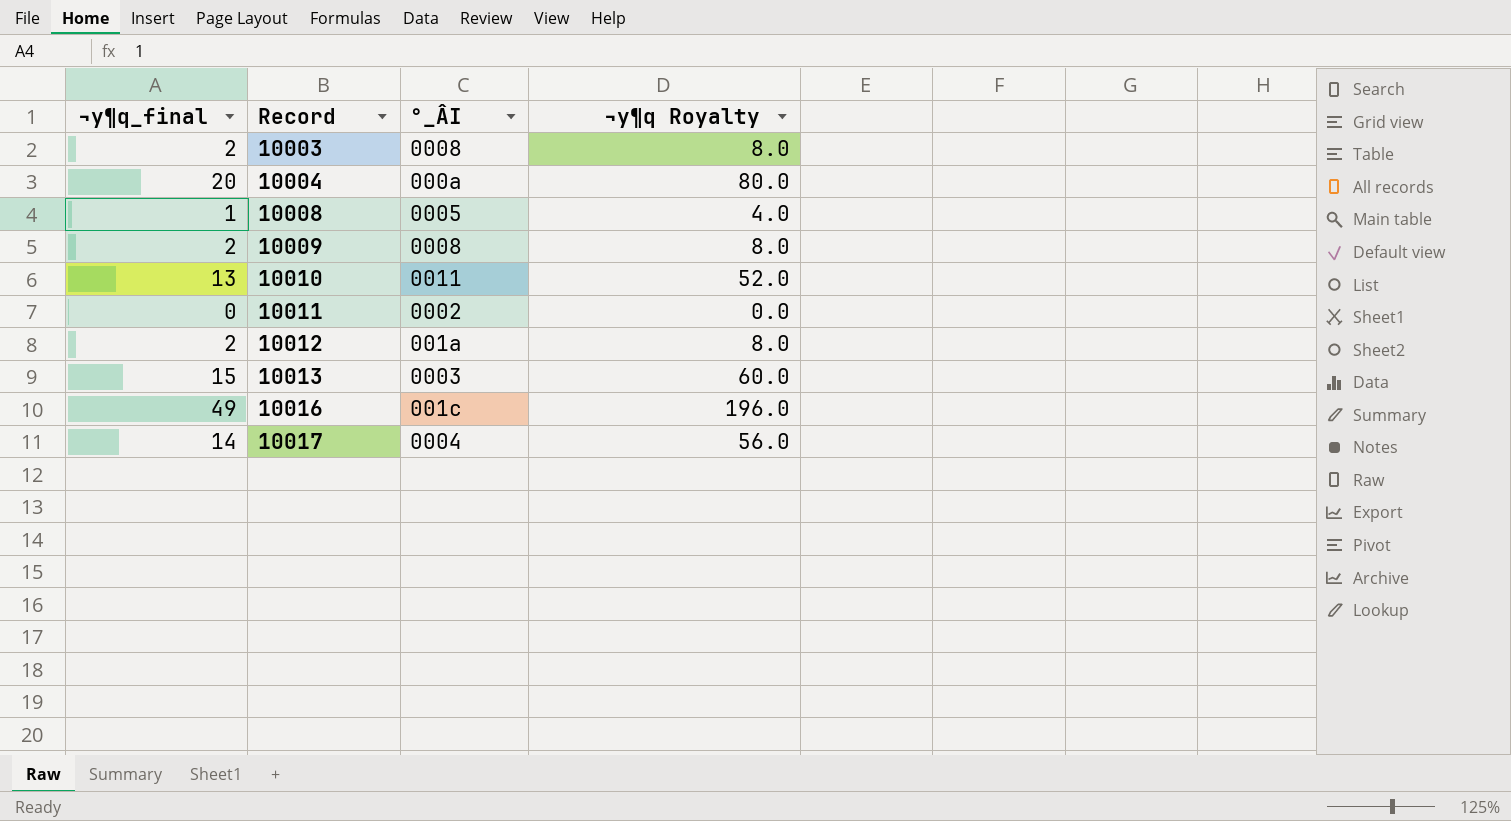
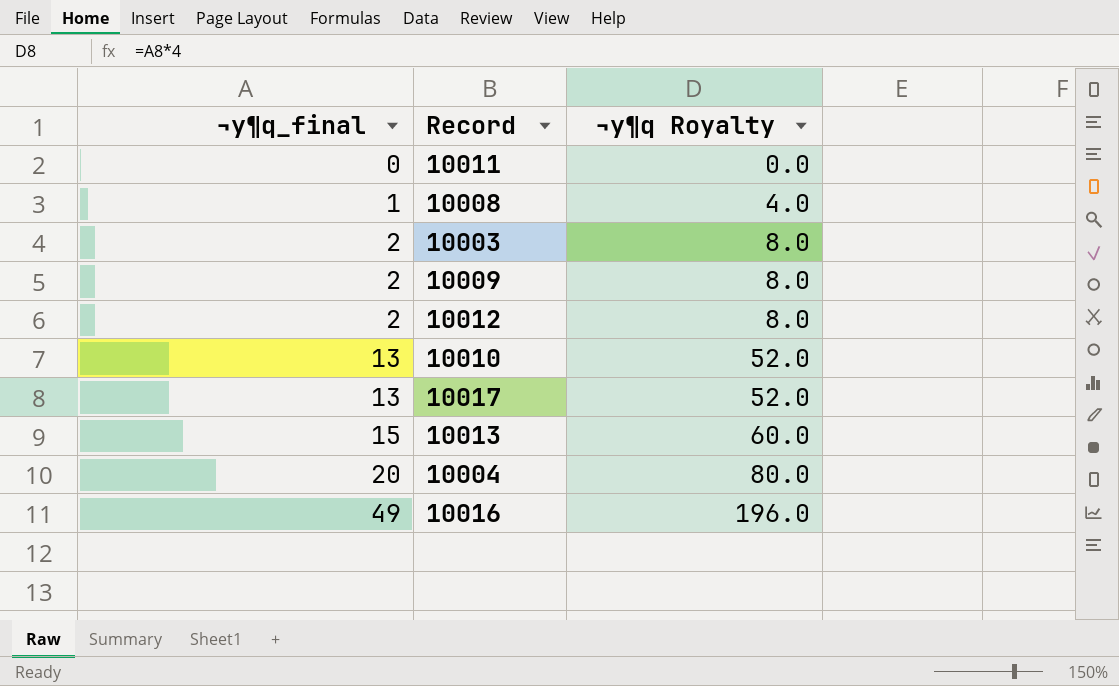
row order: Record ascending -> ¬y¶q_final ascending
column °_ÂI | position: 3 -> none
10017 | ¬y¶q_final: 14 -> 13
10017 | ¬y¶q Royalty: 56.0 -> 52.0

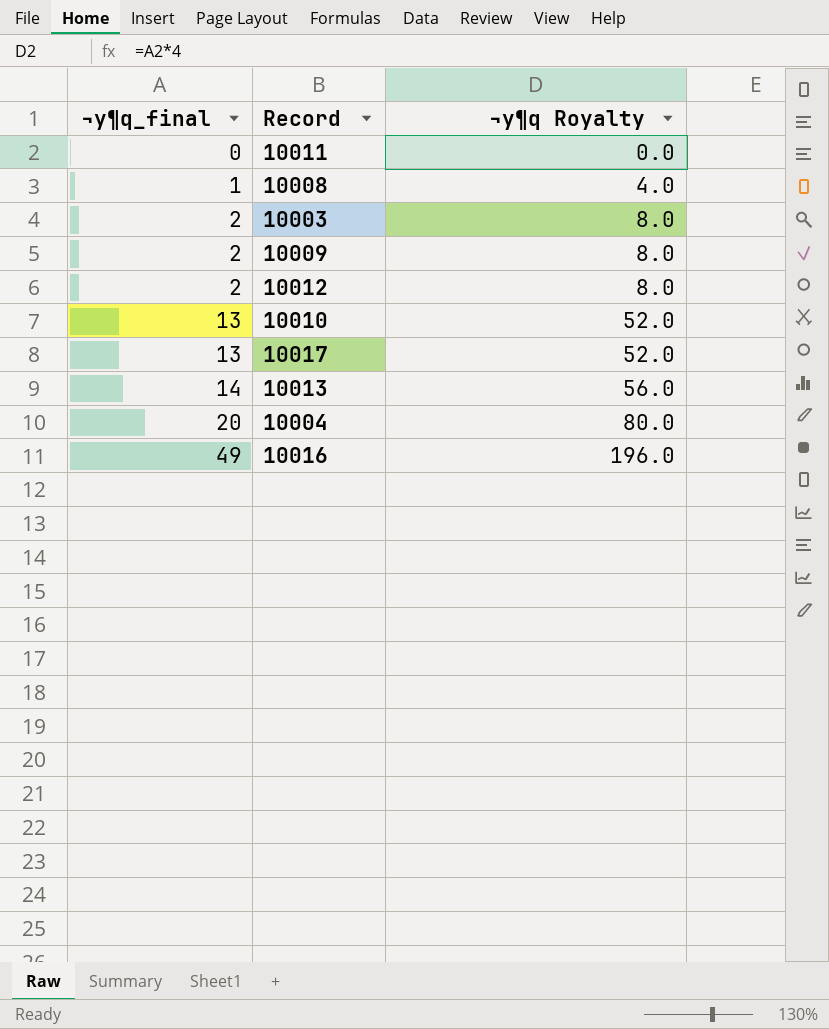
10013 | ¬y¶q_final: 15 -> 14
10013 | ¬y¶q Royalty: 60.0 -> 56.0

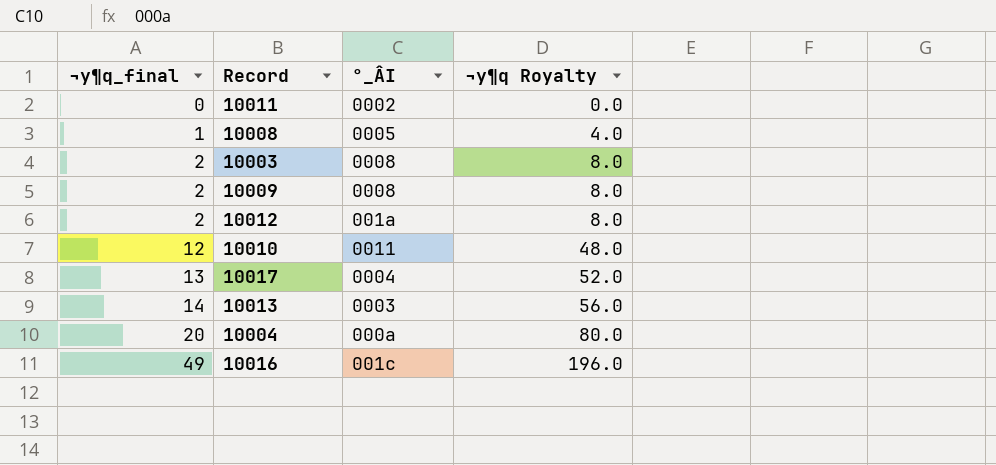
column °_ÂI | position: none -> 3
10010 | ¬y¶q_final: 13 -> 12
10010 | ¬y¶q Royalty: 52.0 -> 48.0

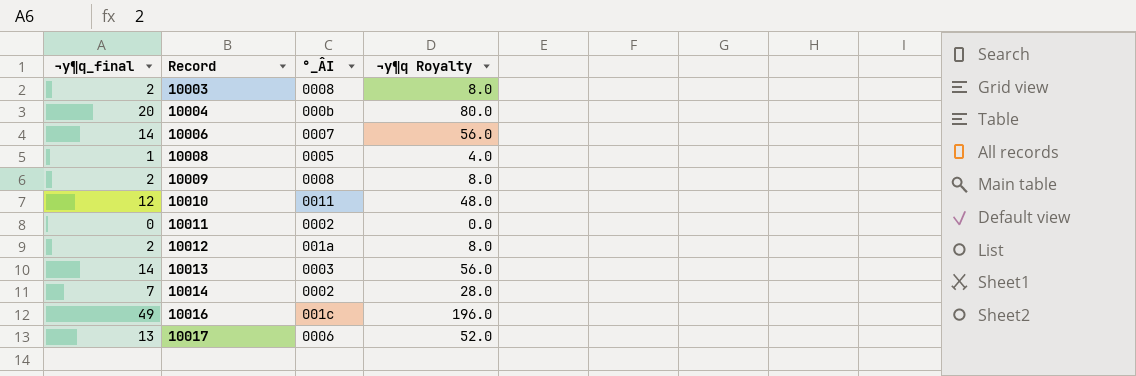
row order: ¬y¶q_final ascending -> Record ascending
10004 | °_ÂI: 000a -> 000b
row 10006: none -> 14 | 0007 | 56.0
row 10014: none -> 7 | 0002 | 28.0
10017 | °_ÂI: 0004 -> 0006

